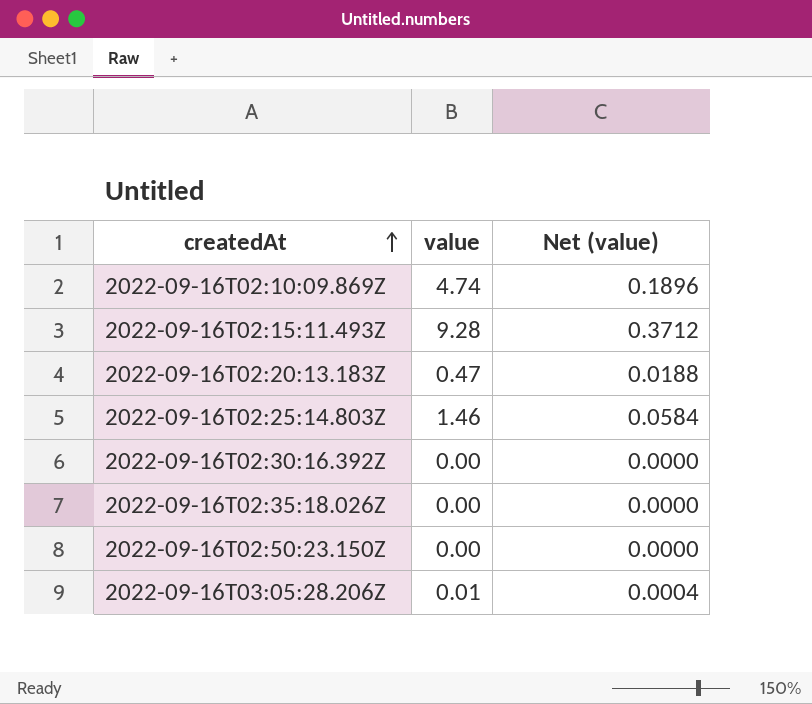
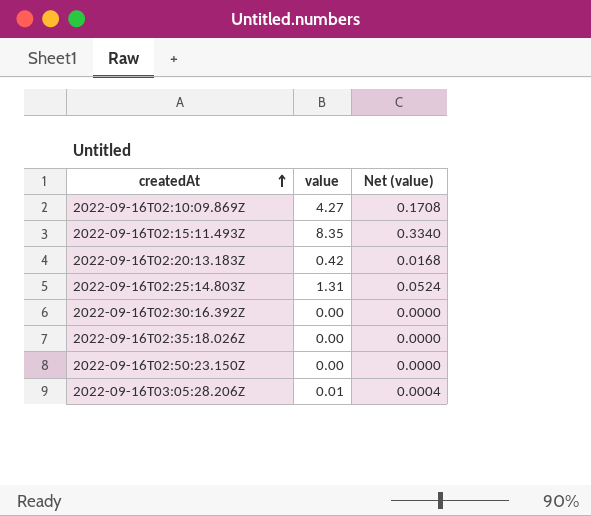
2022-09-16T02:10:09.869Z | value: 4.74 -> 4.27
2022-09-16T02:10:09.869Z | Net (value): 0.1896 -> 0.1708
2022-09-16T02:15:11.493Z | value: 9.28 -> 8.35
2022-09-16T02:15:11.493Z | Net (value): 0.3712 -> 0.3340
2022-09-16T02:20:13.183Z | value: 0.47 -> 0.42
2022-09-16T02:20:13.183Z | Net (value): 0.0188 -> 0.0168
2022-09-16T02:25:14.803Z | value: 1.46 -> 1.31
2022-09-16T02:25:14.803Z | Net (value): 0.0584 -> 0.0524

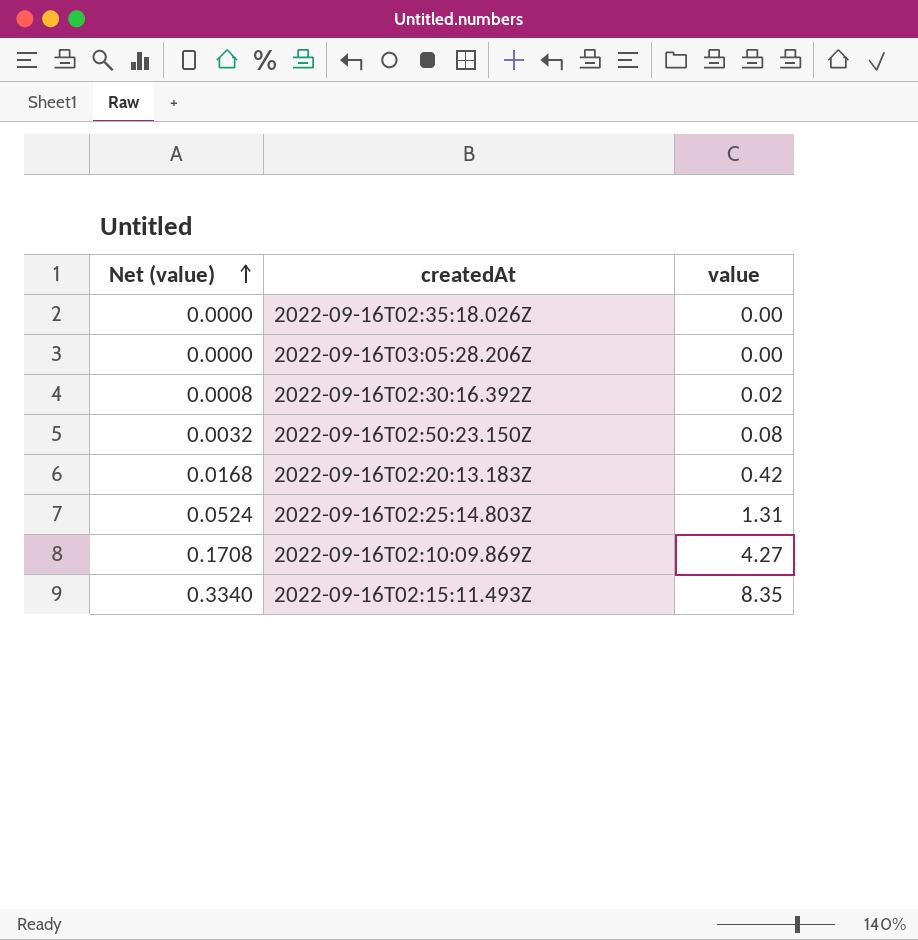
row order: createdAt ascending -> Net (value) ascending
column Net (value) | position: 3 -> 1
2022-09-16T03:05:28.206Z | Net (value): 0.0004 -> 0.0000
2022-09-16T03:05:28.206Z | value: 0.01 -> 0.00
2022-09-16T02:30:16.392Z | Net (value): 0.0000 -> 0.0008
2022-09-16T02:30:16.392Z | value: 0.00 -> 0.02
2022-09-16T02:50:23.150Z | Net (value): 0.0000 -> 0.0032
2022-09-16T02:50:23.150Z | value: 0.00 -> 0.08

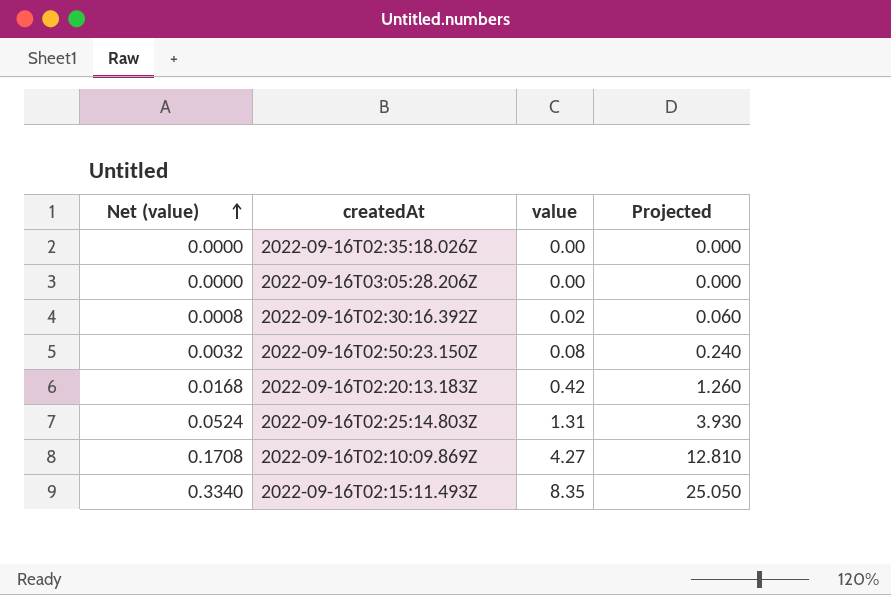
column Projected | formula: none -> [value] * 3

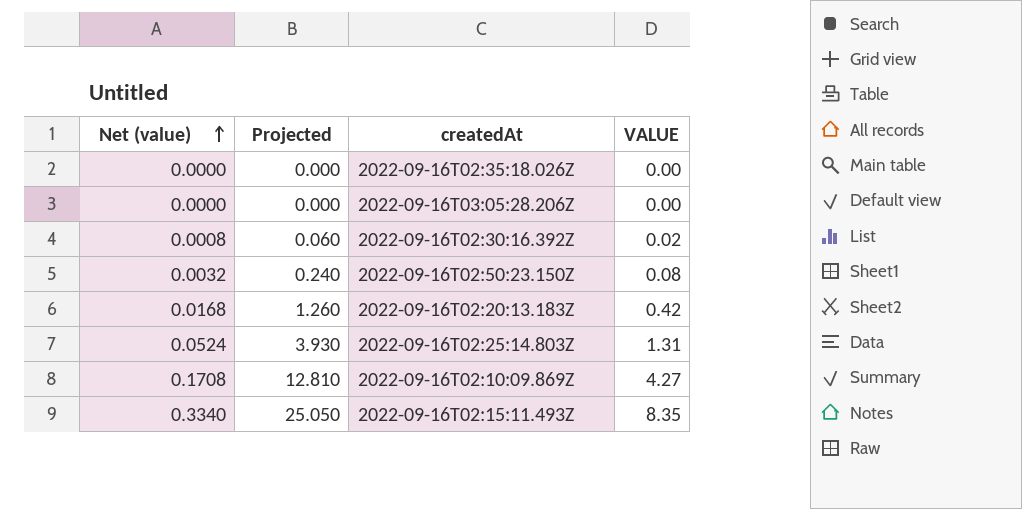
column Projected | position: 4 -> 2
column name: value -> VALUE

